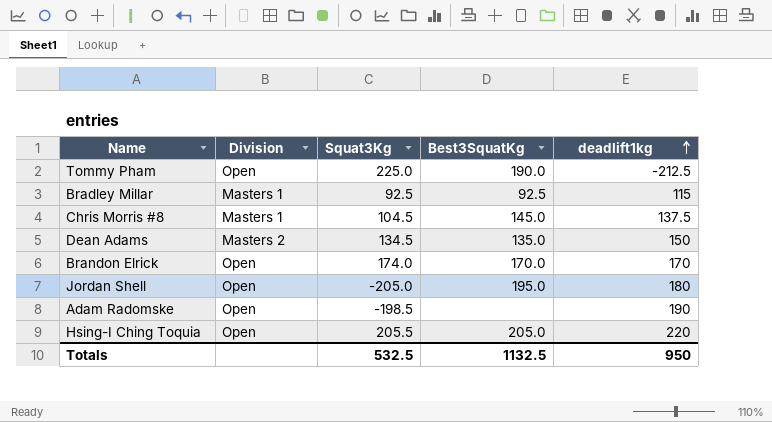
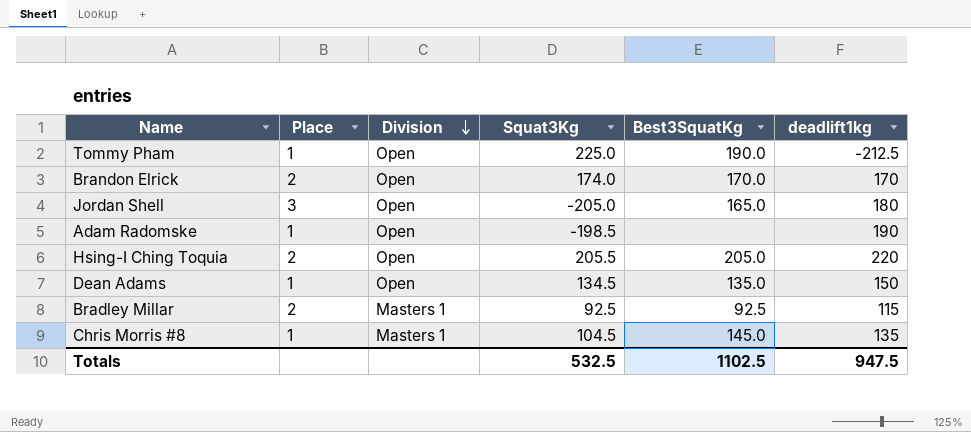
row order: deadlift1kg ascending -> Division descending
column Place | position: none -> 2
Jordan Shell | Best3SquatKg: 195.0 -> 165.0
Dean Adams | Division: Masters 2 -> Open
Chris Morris #8 | deadlift1kg: 137.5 -> 135
Totals | Best3SquatKg: 1132.5 -> 1102.5
Totals | deadlift1kg: 950 -> 947.5

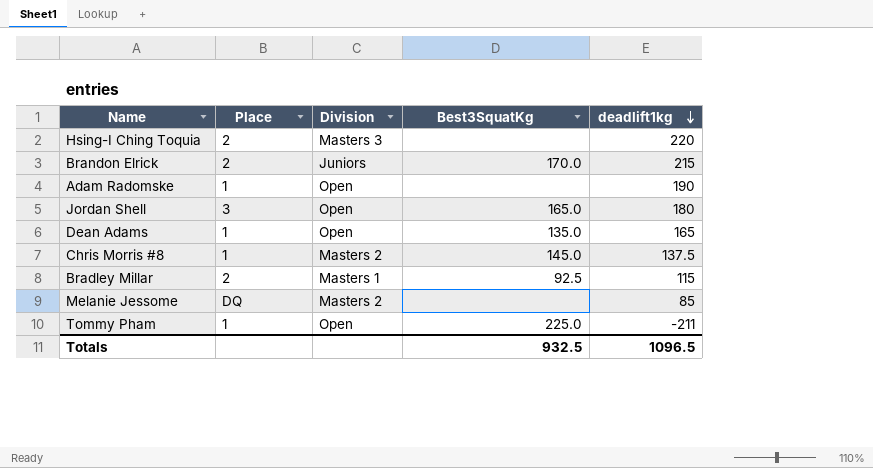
row order: Division descending -> deadlift1kg descending
column Squat3Kg | position: 4 -> none
Hsing-I Ching Toquia | Division: Open -> Masters 3
Hsing-I Ching Toquia | Best3SquatKg: 205.0 -> none
Brandon Elrick | Division: Open -> Juniors
Brandon Elrick | deadlift1kg: 170 -> 215
Dean Adams | deadlift1kg: 150 -> 165
Chris Morris #8 | Division: Masters 1 -> Masters 2
Chris Morris #8 | deadlift1kg: 135 -> 137.5
row Melanie Jessome: none -> DQ | Masters 2 | none | 85
Tommy Pham | Best3SquatKg: 190.0 -> 225.0
Tommy Pham | deadlift1kg: -212.5 -> -211
Totals | Best3SquatKg: 1102.5 -> 932.5
Totals | deadlift1kg: 947.5 -> 1096.5

